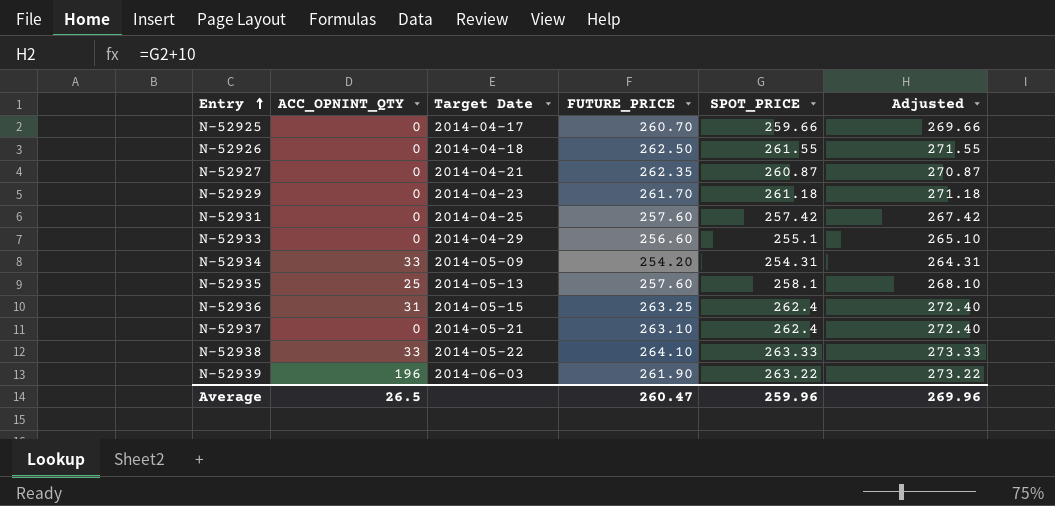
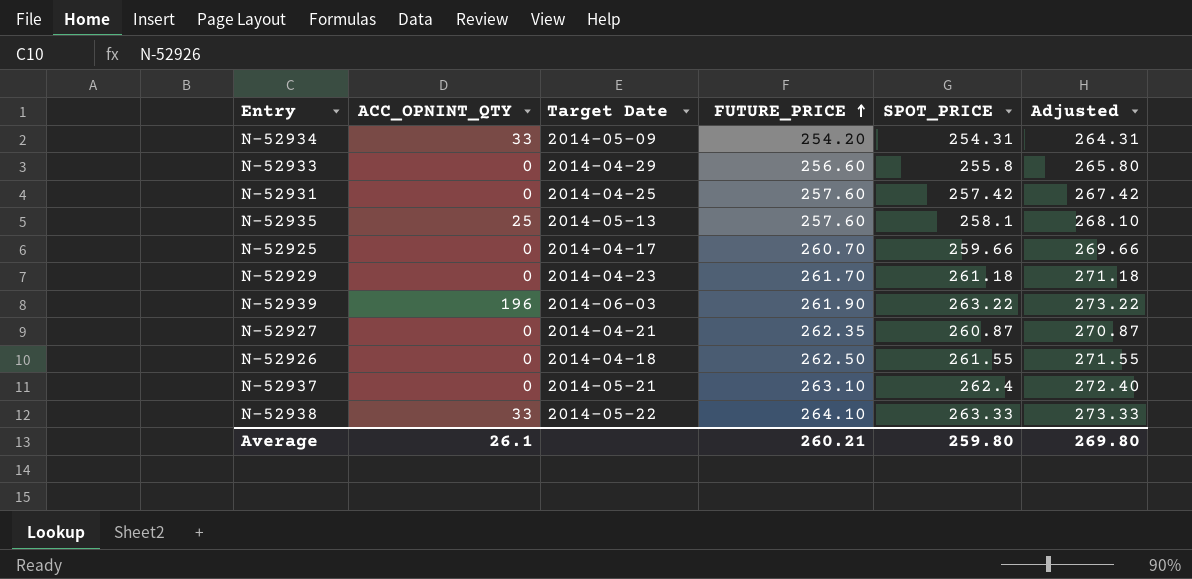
row order: Entry ascending -> FUTURE_PRICE ascending
row N-52936: 31 | 2014-05-15 | 263.25 | 262.4 | 272.40 -> none
N-52933 | SPOT_PRICE: 255.1 -> 255.8
N-52933 | Adjusted: 265.10 -> 265.80
Average | ACC_OPNINT_QTY: 26.5 -> 26.1
Average | FUTURE_PRICE: 260.47 -> 260.21
Average | SPOT_PRICE: 259.96 -> 259.80
Average | Adjusted: 269.96 -> 269.80

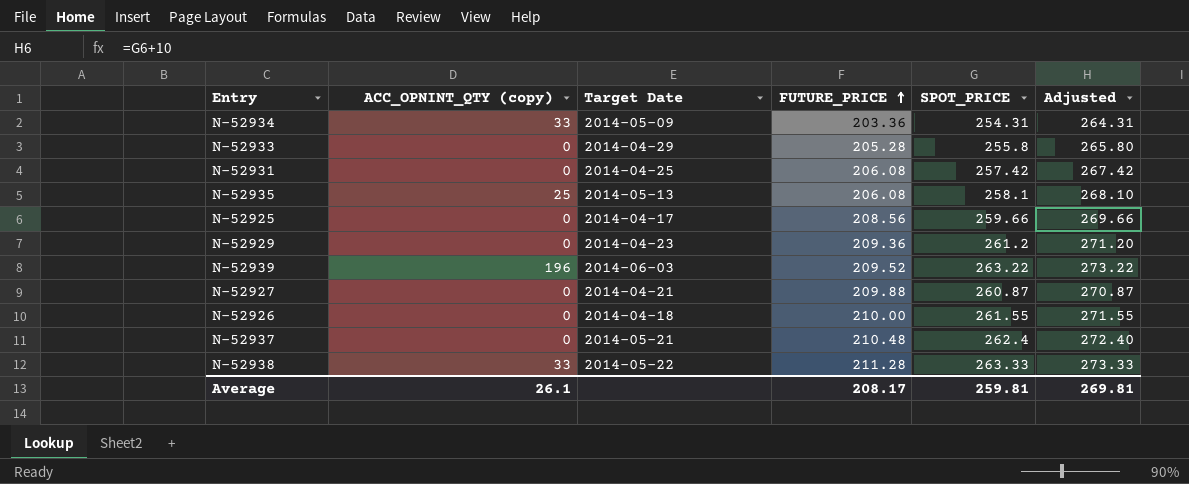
column name: ACC_OPNINT_QTY -> ACC_OPNINT_QTY (copy)
N-52934 | FUTURE_PRICE: 254.20 -> 203.36
N-52933 | FUTURE_PRICE: 256.60 -> 205.28
N-52931 | FUTURE_PRICE: 257.60 -> 206.08
N-52935 | FUTURE_PRICE: 257.60 -> 206.08
N-52925 | FUTURE_PRICE: 260.70 -> 208.56
N-52929 | FUTURE_PRICE: 261.70 -> 209.36
N-52929 | SPOT_PRICE: 261.18 -> 261.2
N-52929 | Adjusted: 271.18 -> 271.20
N-52939 | FUTURE_PRICE: 261.90 -> 209.52
N-52927 | FUTURE_PRICE: 262.35 -> 209.88
N-52926 | FUTURE_PRICE: 262.50 -> 210.00
N-52937 | FUTURE_PRICE: 263.10 -> 210.48
N-52938 | FUTURE_PRICE: 264.10 -> 211.28
Average | FUTURE_PRICE: 260.21 -> 208.17
Average | SPOT_PRICE: 259.80 -> 259.81
Average | Adjusted: 269.80 -> 269.81

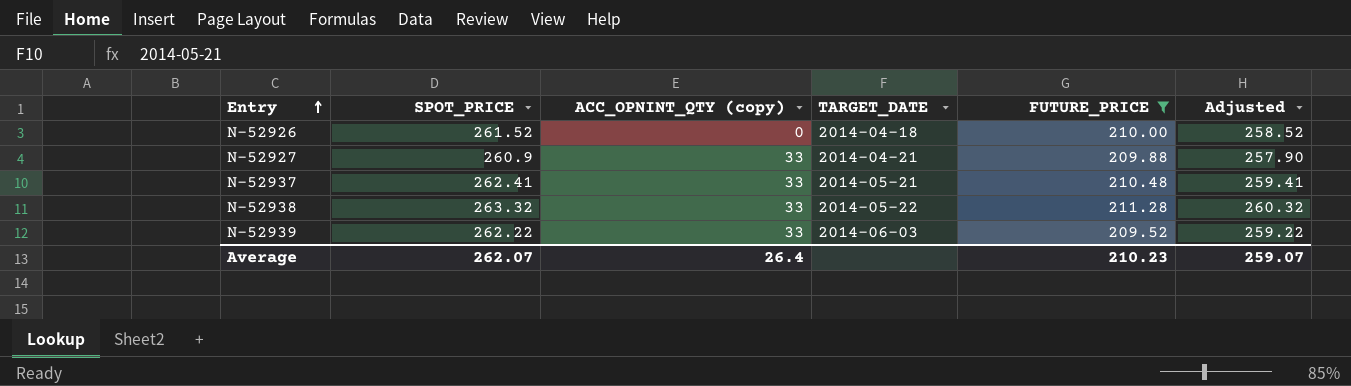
filter: none -> FUTURE_PRICE >= 209.52
row order: FUTURE_PRICE ascending -> Entry ascending
column SPOT_PRICE | position: 5 -> 2
column name: Target Date -> TARGET_DATE
column Adjusted | formula: [SPOT_PRICE] + 10 -> [SPOT_PRICE] - 3
N-52926 | SPOT_PRICE: 261.55 -> 261.52
N-52927 | SPOT_PRICE: 260.87 -> 260.9
N-52927 | ACC_OPNINT_QTY (copy): 0 -> 33
N-52937 | SPOT_PRICE: 262.4 -> 262.41
N-52937 | ACC_OPNINT_QTY (copy): 0 -> 33
N-52938 | SPOT_PRICE: 263.33 -> 263.32
N-52939 | SPOT_PRICE: 263.22 -> 262.22
N-52939 | ACC_OPNINT_QTY (copy): 196 -> 33
Average | SPOT_PRICE: 259.81 -> 262.07
Average | ACC_OPNINT_QTY (copy): 26.1 -> 26.4
Average | FUTURE_PRICE: 208.17 -> 210.23
Average | Adjusted: 269.81 -> 259.07

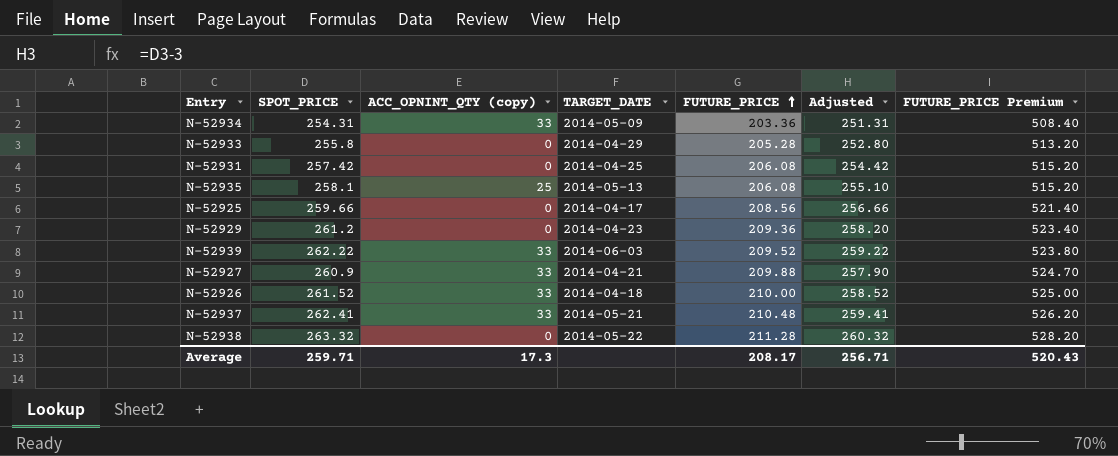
filter: FUTURE_PRICE >= 209.52 -> none
row order: Entry ascending -> FUTURE_PRICE ascending
column FUTURE_PRICE Premium | formula: none -> [FUTURE_PRICE] * 2.5
N-52926 | ACC_OPNINT_QTY (copy): 0 -> 33
N-52938 | ACC_OPNINT_QTY (copy): 33 -> 0
Average | SPOT_PRICE: 262.07 -> 259.71
Average | ACC_OPNINT_QTY (copy): 26.4 -> 17.3
Average | FUTURE_PRICE: 210.23 -> 208.17
Average | Adjusted: 259.07 -> 256.71

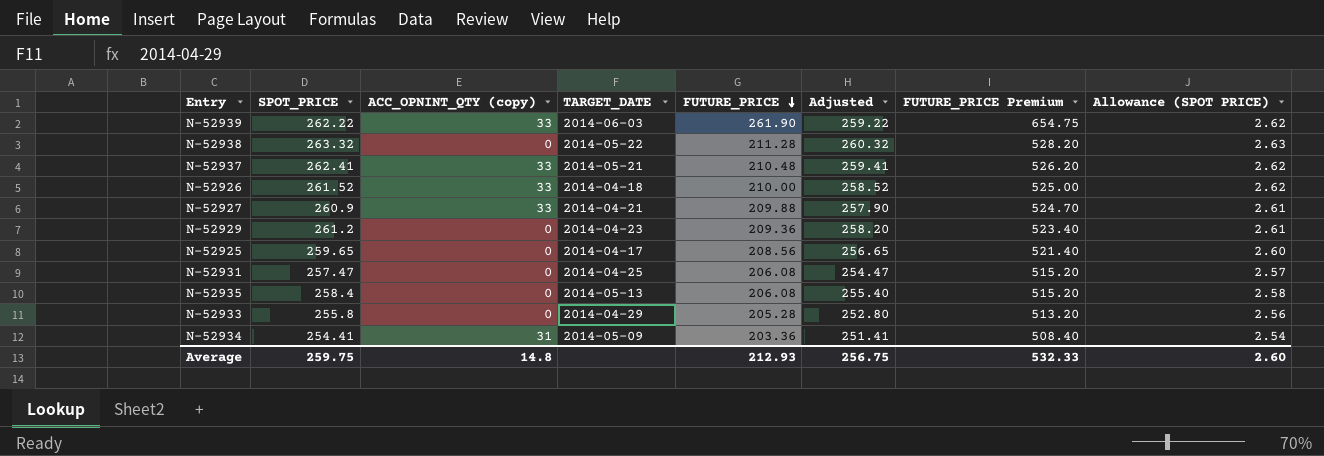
row order: FUTURE_PRICE ascending -> FUTURE_PRICE descending
column Allowance (SPOT PRICE) | formula: none -> [SPOT_PRICE] * 0.01
N-52939 | FUTURE_PRICE: 209.52 -> 261.90
N-52939 | FUTURE_PRICE Premium: 523.80 -> 654.75
N-52925 | SPOT_PRICE: 259.66 -> 259.65
N-52925 | Adjusted: 256.66 -> 256.65
N-52931 | SPOT_PRICE: 257.42 -> 257.47
N-52931 | Adjusted: 254.42 -> 254.47
N-52935 | SPOT_PRICE: 258.1 -> 258.4
N-52935 | ACC_OPNINT_QTY (copy): 25 -> 0
N-52935 | Adjusted: 255.10 -> 255.40
N-52934 | SPOT_PRICE: 254.31 -> 254.41
N-52934 | ACC_OPNINT_QTY (copy): 33 -> 31
N-52934 | Adjusted: 251.31 -> 251.41
Average | SPOT_PRICE: 259.71 -> 259.75
Average | ACC_OPNINT_QTY (copy): 17.3 -> 14.8
Average | FUTURE_PRICE: 208.17 -> 212.93
Average | Adjusted: 256.71 -> 256.75
Average | FUTURE_PRICE Premium: 520.43 -> 532.33

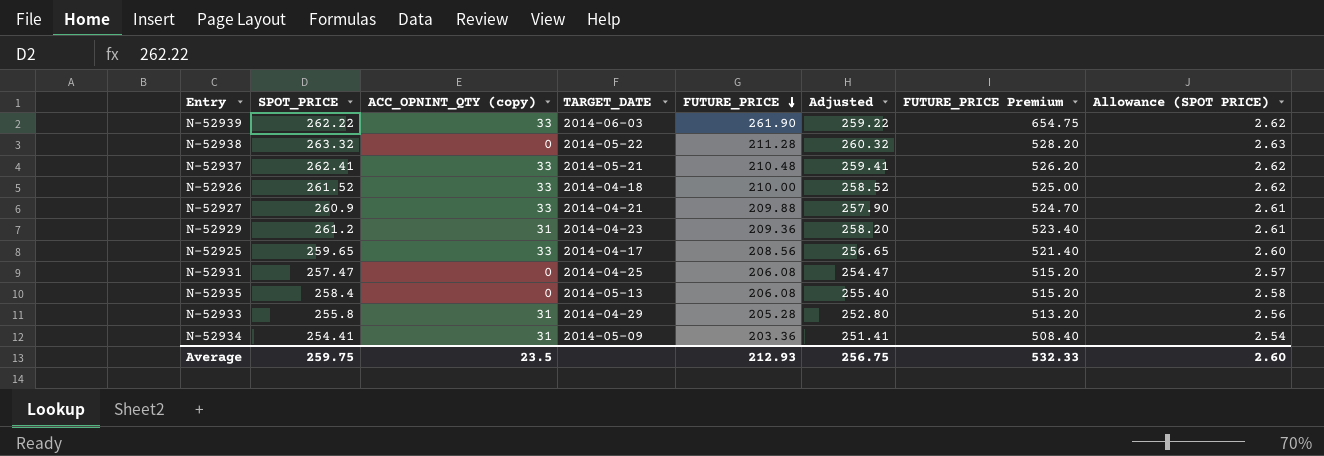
N-52929 | ACC_OPNINT_QTY (copy): 0 -> 31
N-52925 | ACC_OPNINT_QTY (copy): 0 -> 33
N-52933 | ACC_OPNINT_QTY (copy): 0 -> 31
Average | ACC_OPNINT_QTY (copy): 14.8 -> 23.5

